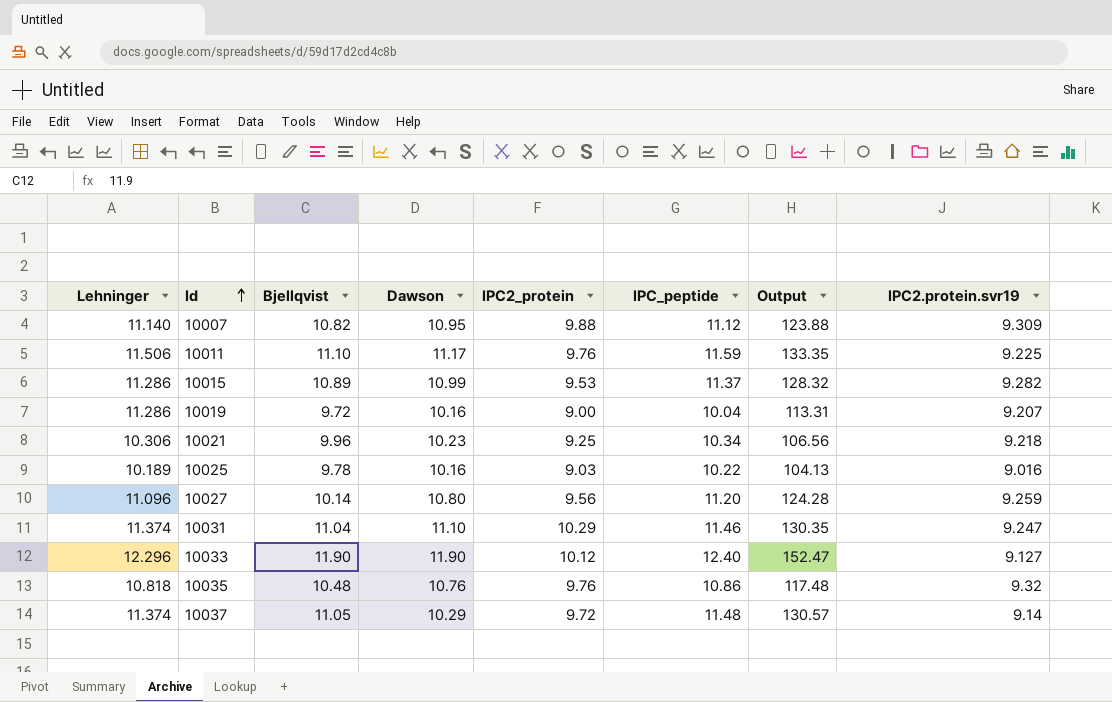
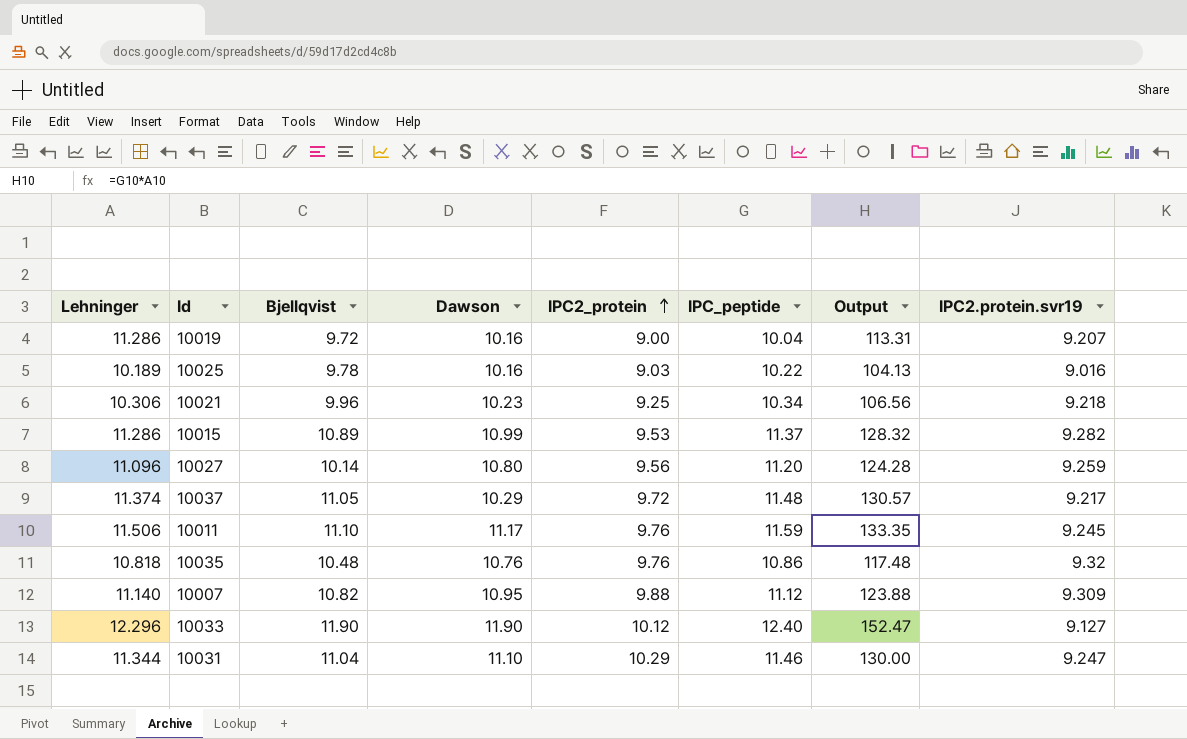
row order: Id ascending -> IPC2_protein ascending
10037 | IPC2.protein.svr19: 9.14 -> 9.217
10011 | IPC2.protein.svr19: 9.225 -> 9.245
10031 | Lehninger: 11.374 -> 11.344
10031 | Output: 130.35 -> 130.00

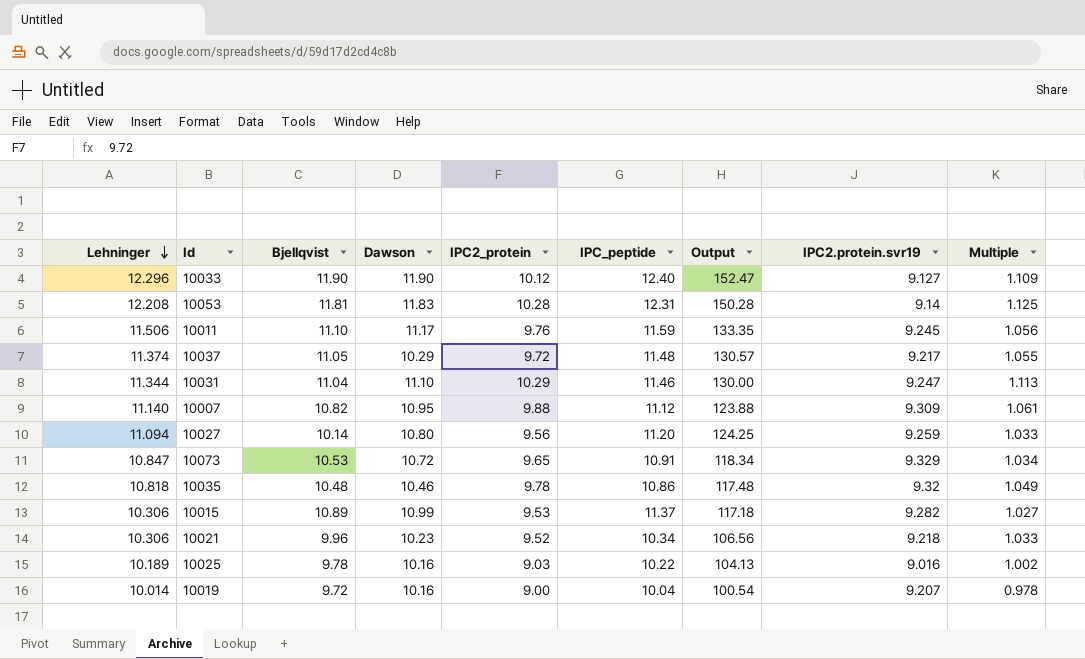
row order: IPC2_protein ascending -> Lehninger descending
column Multiple | formula: none -> [IPC2_protein] / [IPC2.protein.svr19]
row 10053: none -> 12.208 | 11.81 | 11.83 | 10.28 | 12.31 | 150.28 | 9.14 | 1.125
10027 | Lehninger: 11.096 -> 11.094
10027 | Output: 124.28 -> 124.25
row 10073: none -> 10.847 | 10.53 | 10.72 | 9.65 | 10.91 | 118.34 | 9.329 | 1.034
10035 | Dawson: 10.76 -> 10.46
10035 | IPC2_protein: 9.76 -> 9.78
10015 | Lehninger: 11.286 -> 10.306
10015 | Output: 128.32 -> 117.18
10021 | IPC2_protein: 9.25 -> 9.52
10019 | Lehninger: 11.286 -> 10.014
10019 | Output: 113.31 -> 100.54

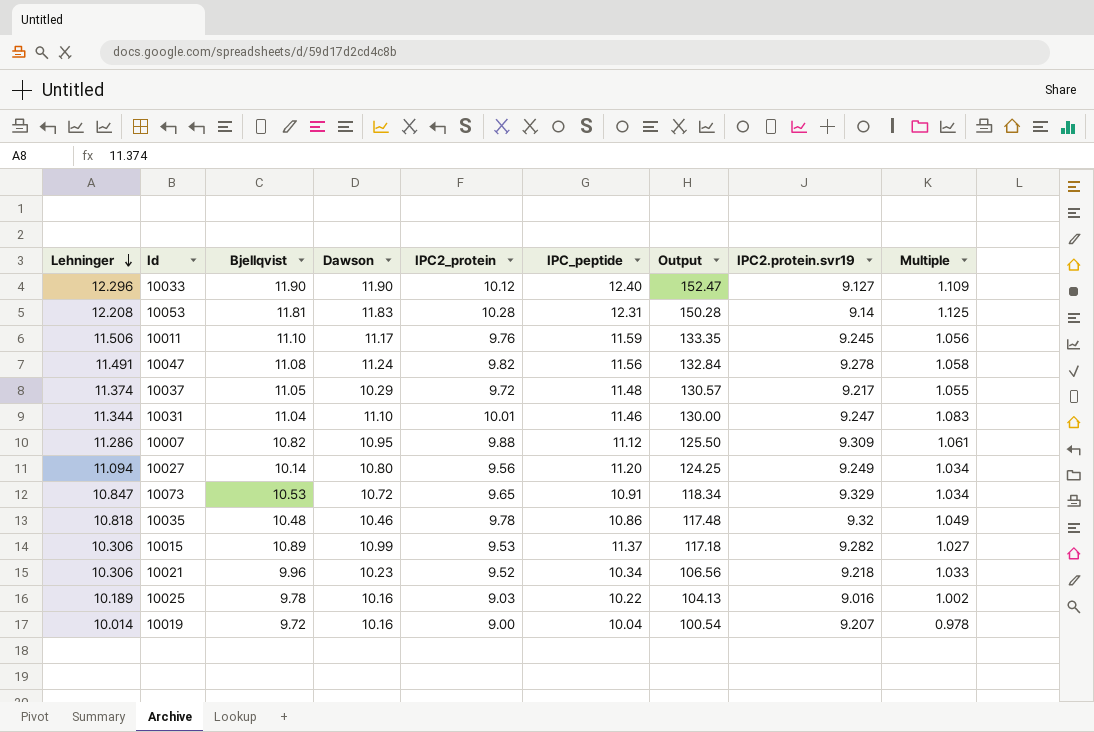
row 10047: none -> 11.491 | 11.08 | 11.24 | 9.82 | 11.56 | 132.84 | 9.278 | 1.058
10031 | IPC2_protein: 10.29 -> 10.01
10031 | Multiple: 1.113 -> 1.083
10007 | Lehninger: 11.140 -> 11.286
10007 | Output: 123.88 -> 125.50
10027 | IPC2.protein.svr19: 9.259 -> 9.249
10027 | Multiple: 1.033 -> 1.034

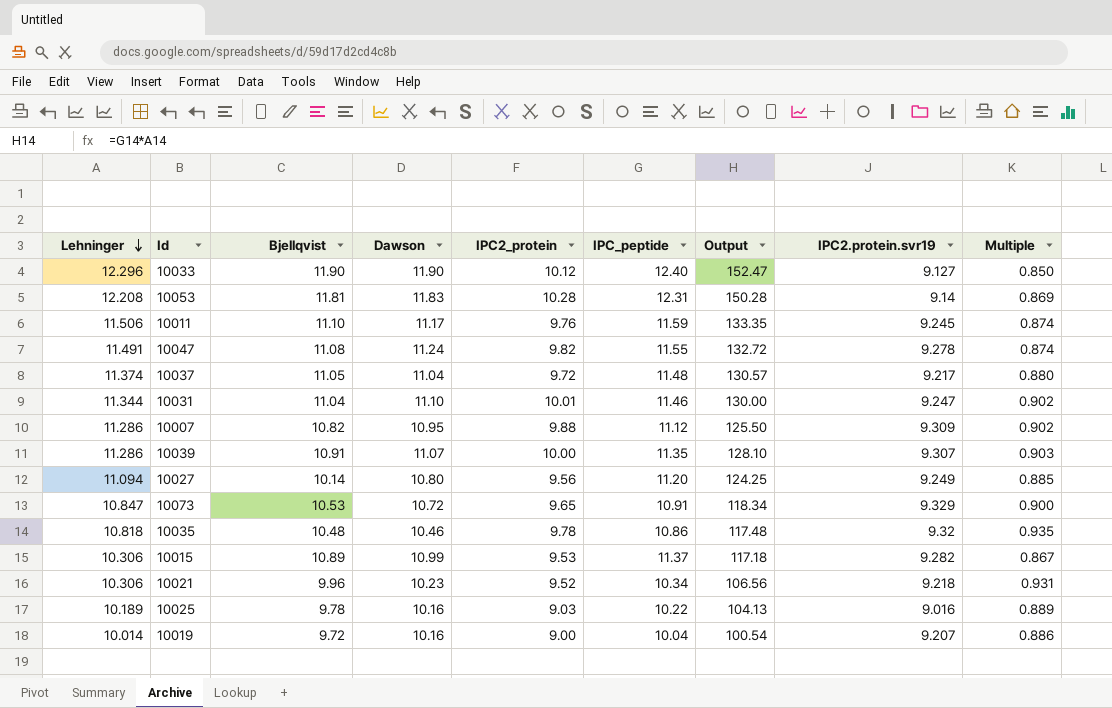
column Multiple | formula: [IPC2_protein] / [IPC2.protein.svr19] -> [IPC2_protein] / [Dawson]
10047 | IPC_peptide: 11.56 -> 11.55
10047 | Output: 132.84 -> 132.72
10037 | Dawson: 10.29 -> 11.04
row 10039: none -> 11.286 | 10.91 | 11.07 | 10.00 | 11.35 | 128.10 | 9.307 | 0.903

